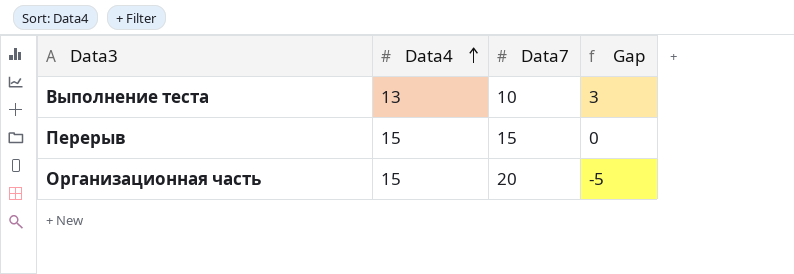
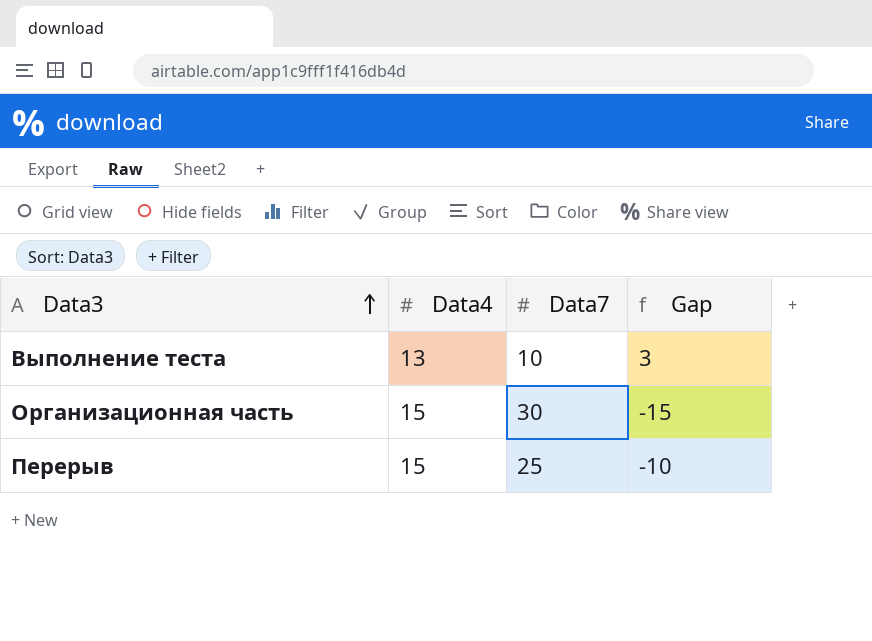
row order: Data4 ascending -> Data3 ascending
Организационная часть | Data7: 20 -> 30
Организационная часть | Gap: -5 -> -15
Перерыв | Data7: 15 -> 25
Перерыв | Gap: 0 -> -10

